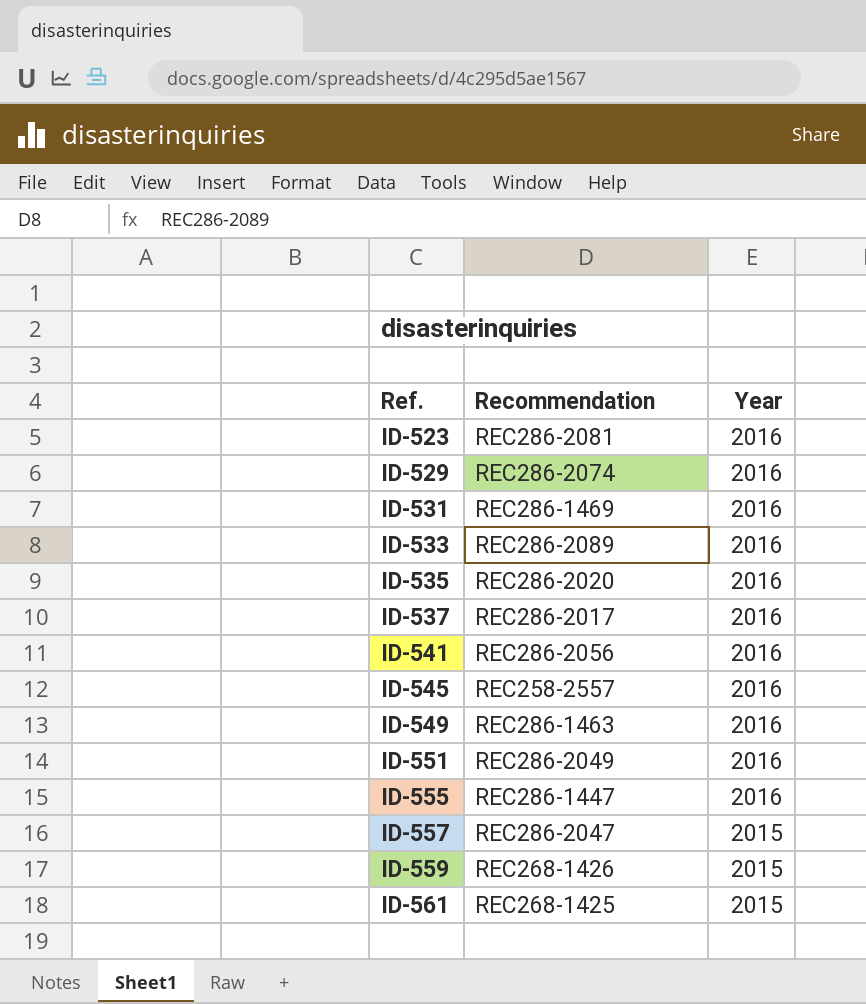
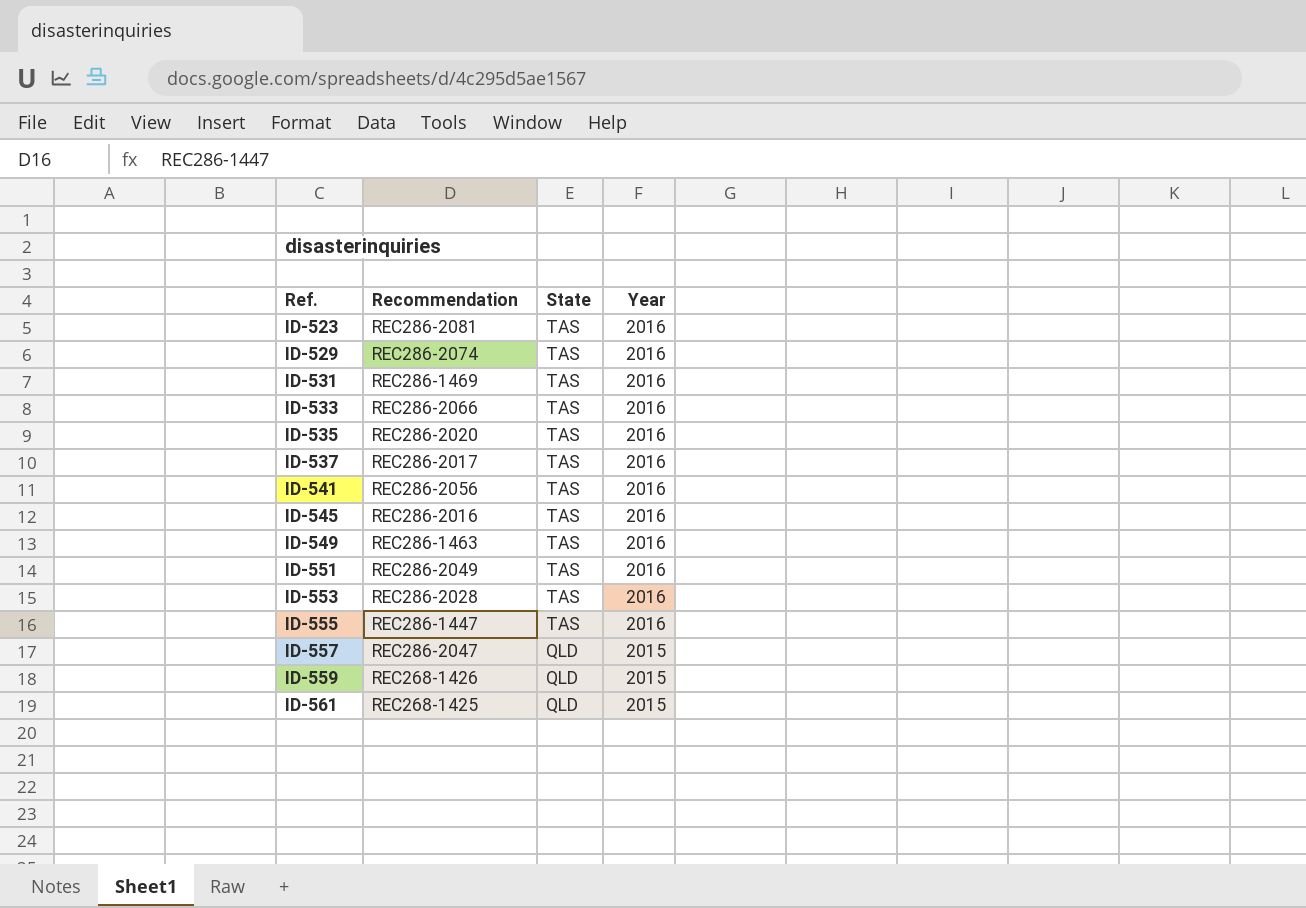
column State | position: none -> 3
ID-533 | Recommendation: REC286-2089 -> REC286-2066
ID-545 | Recommendation: REC258-2557 -> REC286-2016
row ID-553: none -> REC286-2028 | TAS | 2016

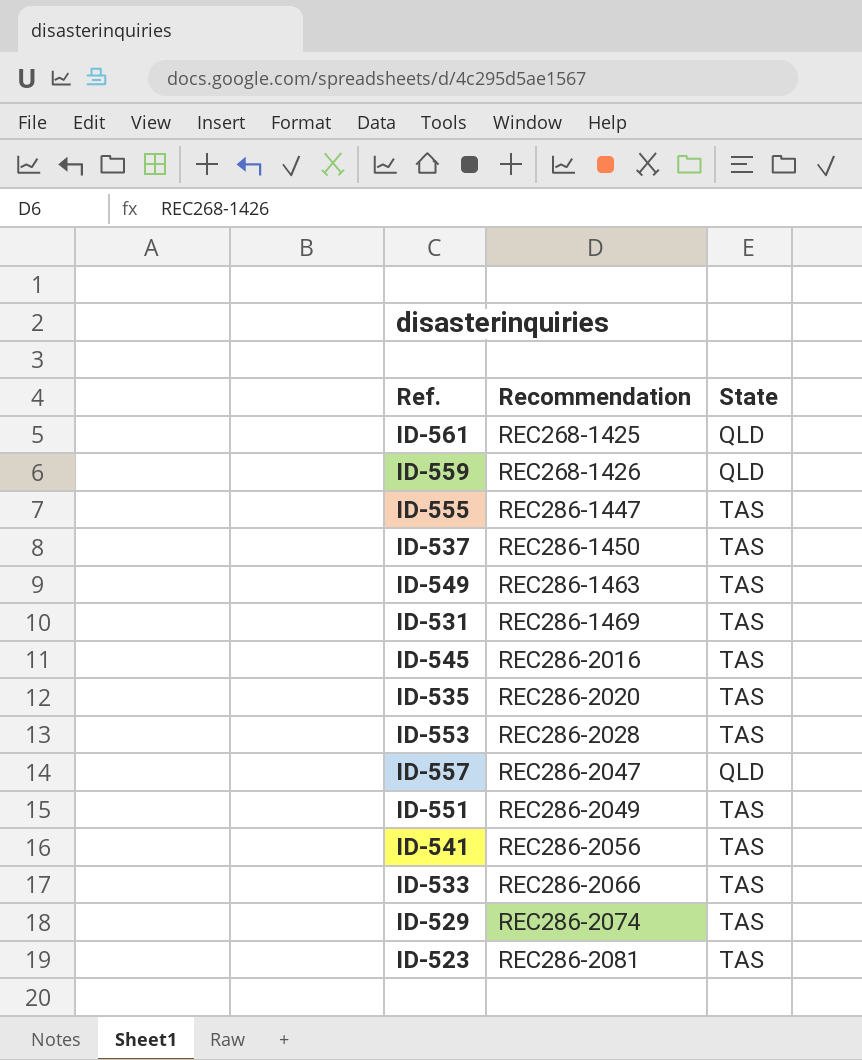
row order: Ref. ascending -> Recommendation ascending
column Year | position: 4 -> none
ID-537 | Recommendation: REC286-2017 -> REC286-1450

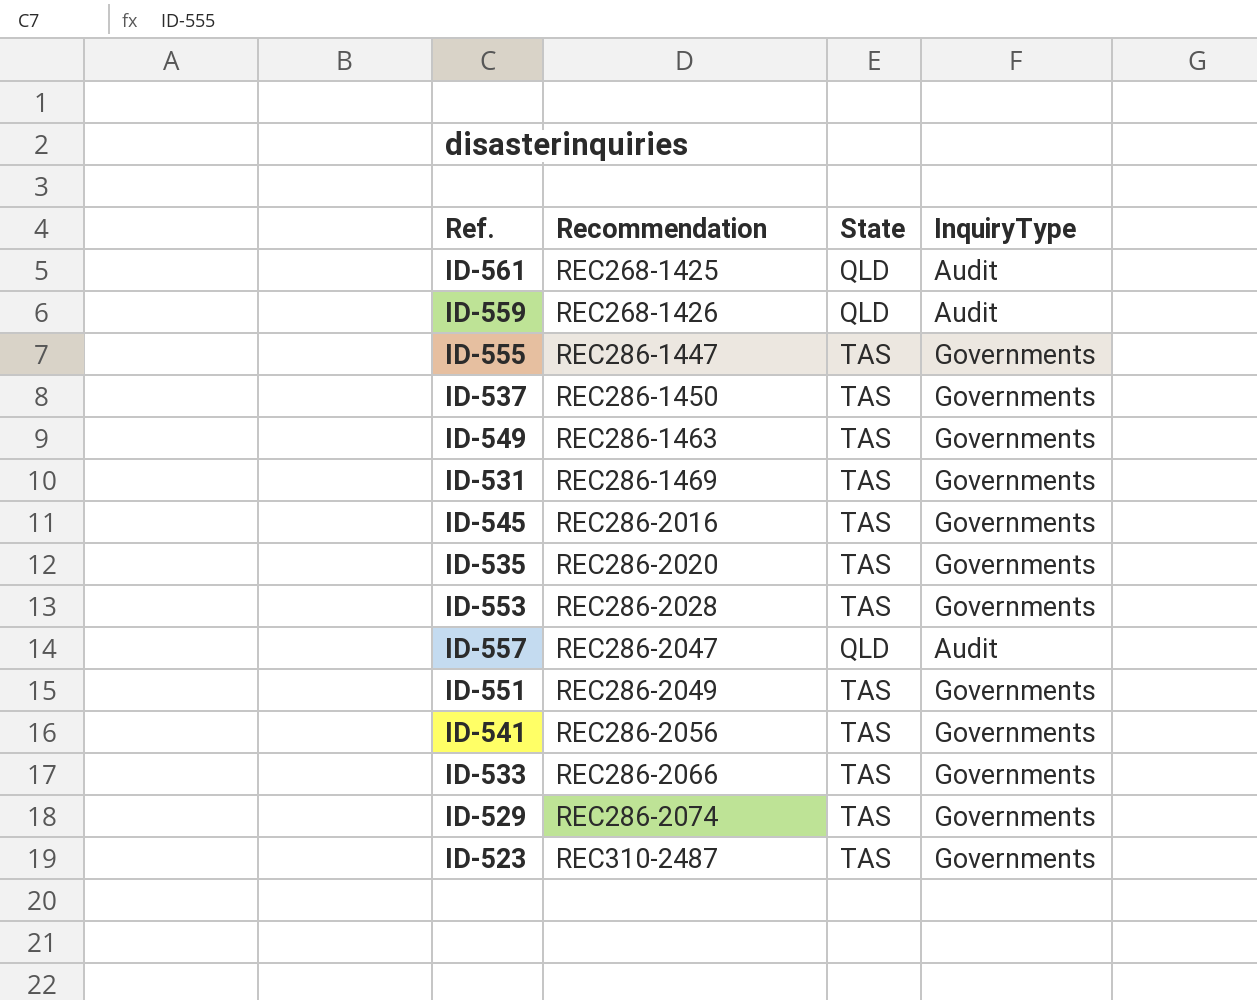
column InquiryType | position: none -> 4
ID-523 | Recommendation: REC286-2081 -> REC310-2487

